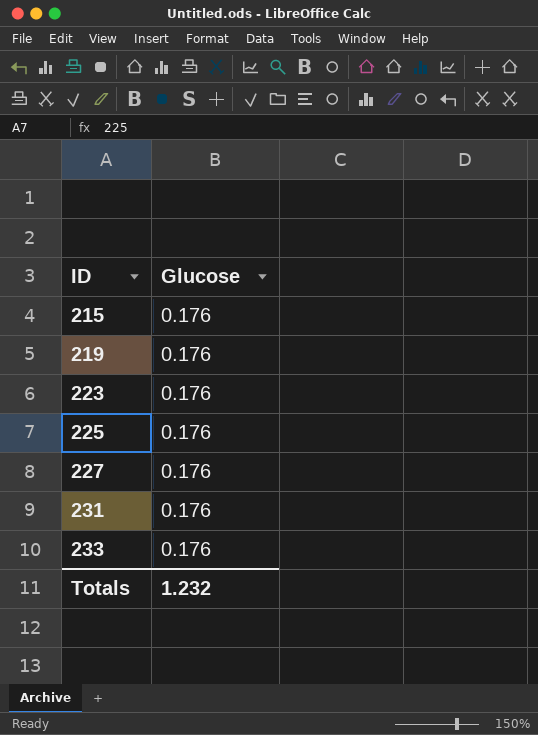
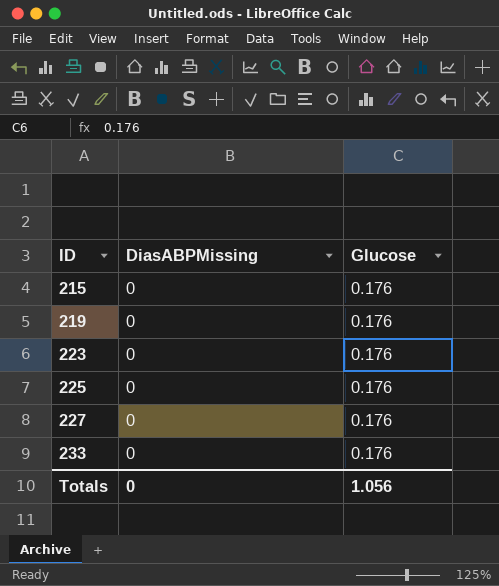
column DiasABPMissing | position: none -> 2
row 231: 0.176 -> none
Totals | Glucose: 1.232 -> 1.056

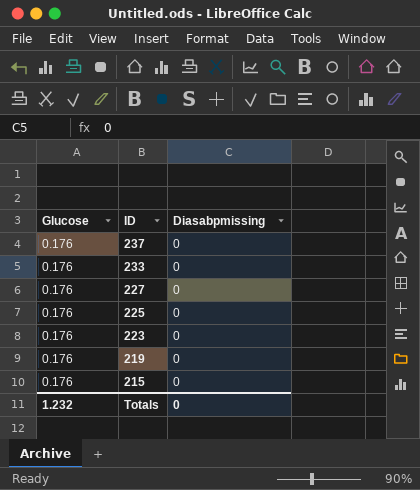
row order: ID ascending -> ID descending
column Glucose | position: 3 -> 1
column name: DiasABPMissing -> Diasabpmissing
row 237: none -> 0.176 | 0
Totals | Glucose: 1.056 -> 1.232

